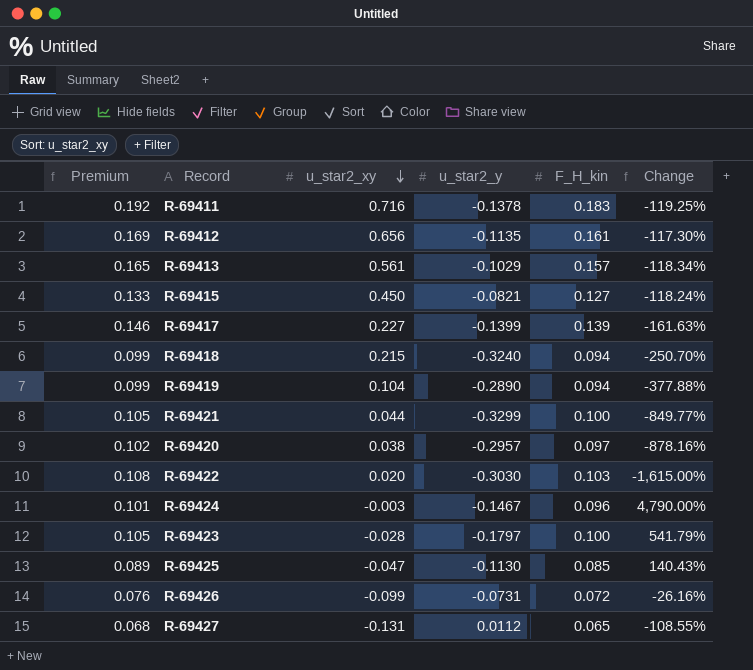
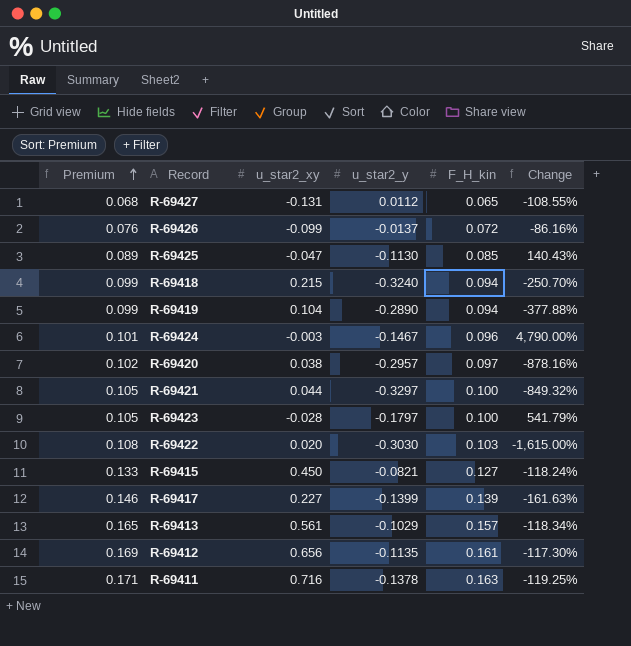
row order: u_star2_xy descending -> Premium ascending
R-69426 | u_star2_y: -0.0731 -> -0.0137
R-69426 | Change: -26.16% -> -86.16%
R-69421 | u_star2_y: -0.3299 -> -0.3297
R-69421 | Change: -849.77% -> -849.32%
R-69411 | Premium: 0.192 -> 0.171
R-69411 | F_H_kin: 0.183 -> 0.163

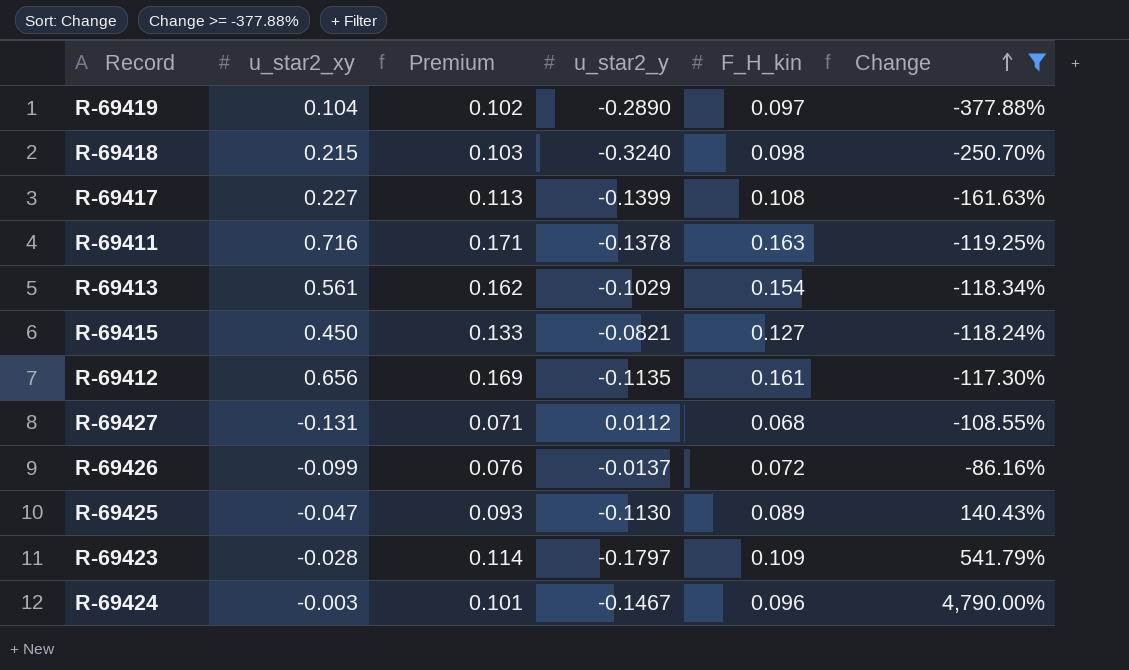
filter: none -> Change >= -377.88%
row order: Premium ascending -> Change ascending
column Premium | position: 1 -> 3
R-69419 | Premium: 0.099 -> 0.102
R-69419 | F_H_kin: 0.094 -> 0.097
R-69418 | Premium: 0.099 -> 0.103
R-69418 | F_H_kin: 0.094 -> 0.098
R-69417 | Premium: 0.146 -> 0.113
R-69417 | F_H_kin: 0.139 -> 0.108
R-69413 | Premium: 0.165 -> 0.162
R-69413 | F_H_kin: 0.157 -> 0.154
R-69427 | Premium: 0.068 -> 0.071
R-69427 | F_H_kin: 0.065 -> 0.068
R-69425 | Premium: 0.089 -> 0.093
R-69425 | F_H_kin: 0.085 -> 0.089
R-69423 | Premium: 0.105 -> 0.114
R-69423 | F_H_kin: 0.100 -> 0.109

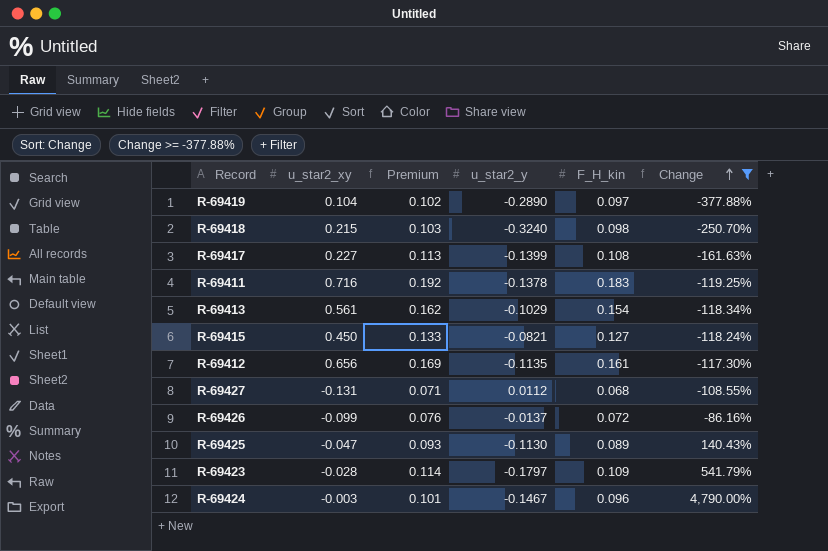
R-69411 | Premium: 0.171 -> 0.192
R-69411 | F_H_kin: 0.163 -> 0.183

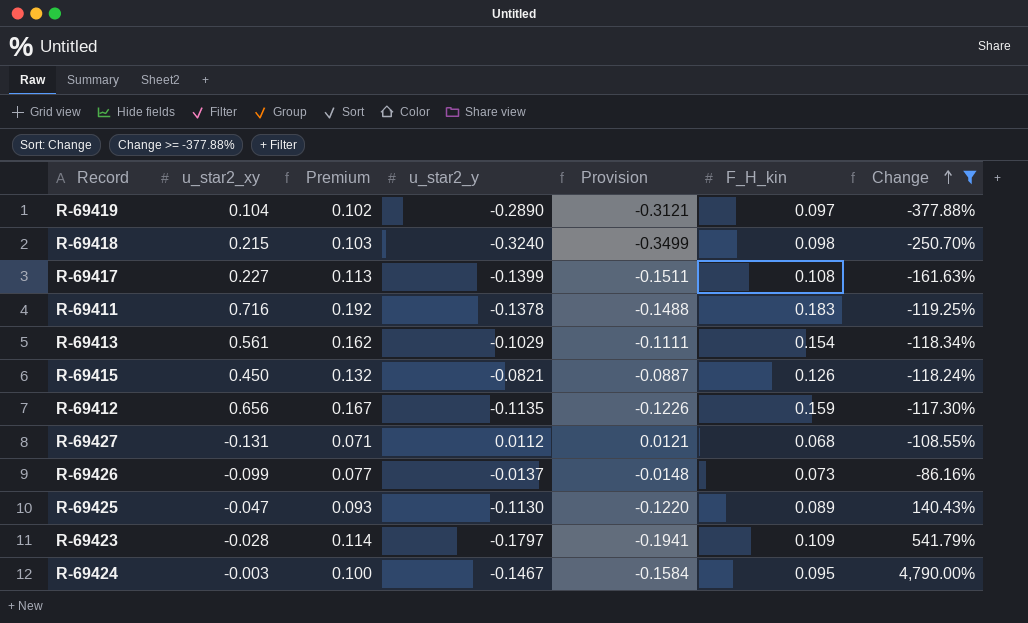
column Provision | formula: none -> [u_star2_y] * 1.08
R-69415 | Premium: 0.133 -> 0.132
R-69415 | F_H_kin: 0.127 -> 0.126
R-69412 | Premium: 0.169 -> 0.167
R-69412 | F_H_kin: 0.161 -> 0.159
R-69426 | Premium: 0.076 -> 0.077
R-69426 | F_H_kin: 0.072 -> 0.073
R-69424 | Premium: 0.101 -> 0.100
R-69424 | F_H_kin: 0.096 -> 0.095

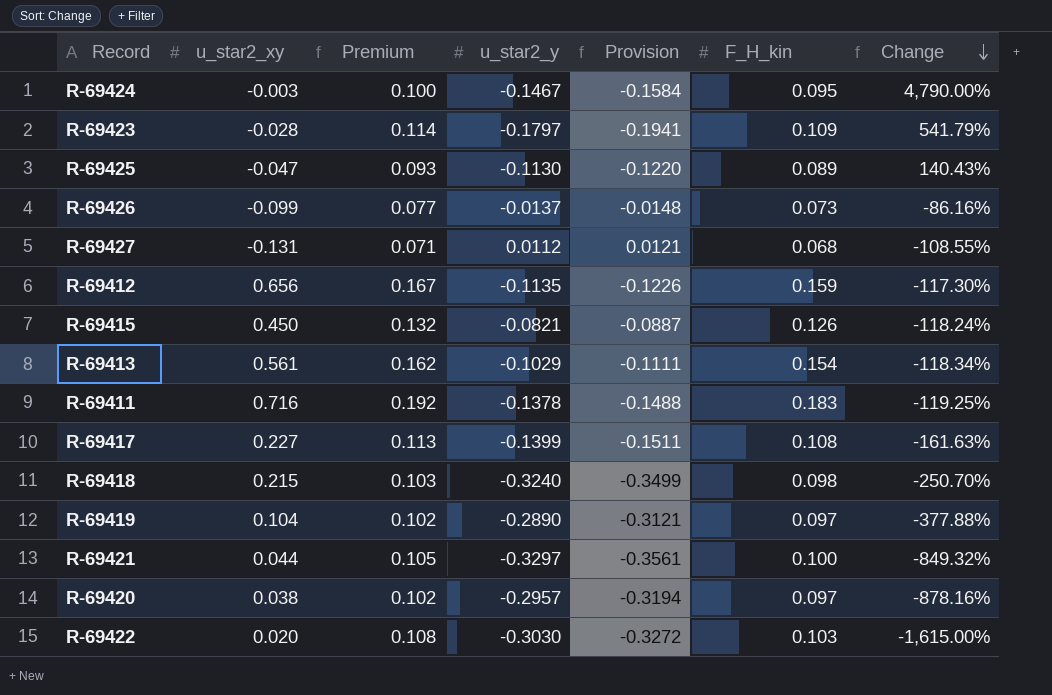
filter: Change >= -377.88% -> none
row order: Change ascending -> Change descending

